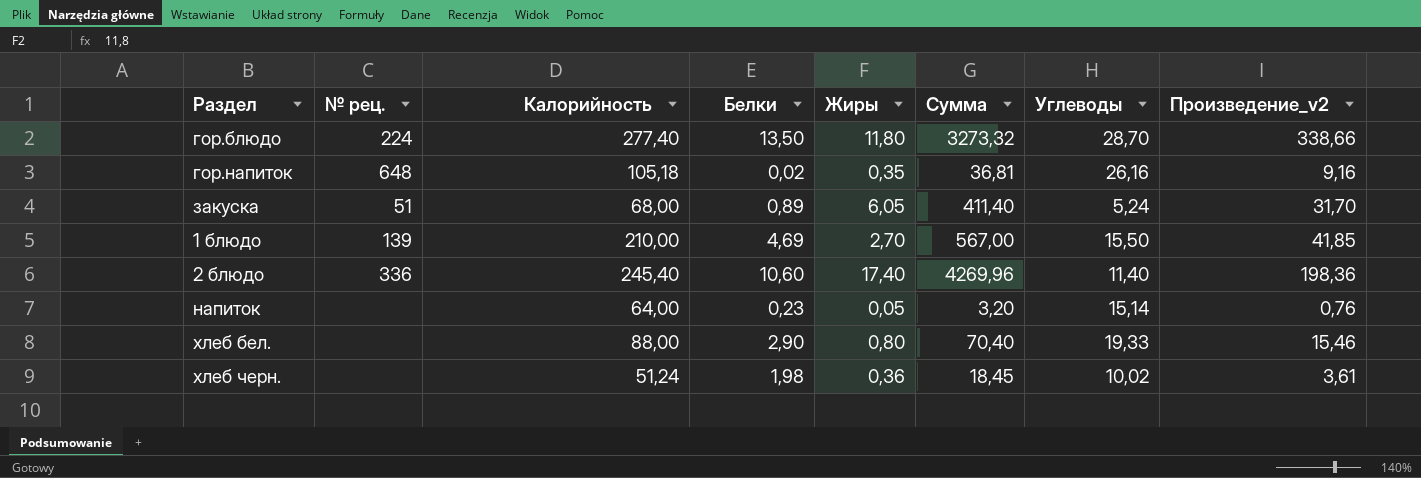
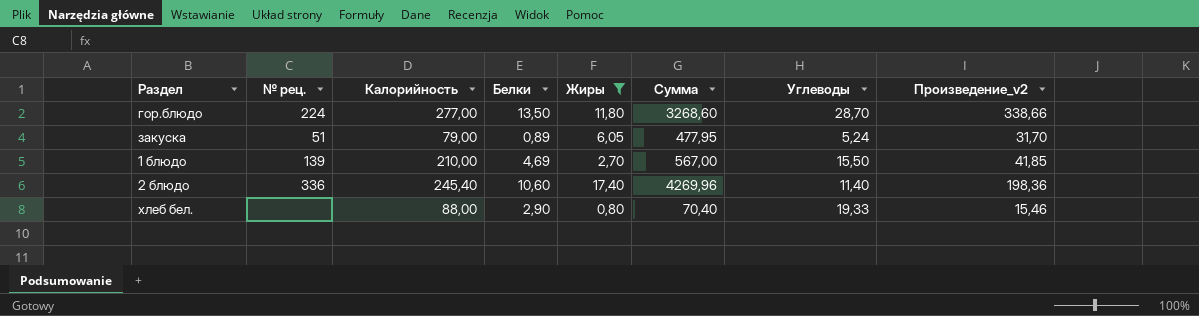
filter: none -> Жиры >= 0,80
гор.блюдо | Калорийность: 277,40 -> 277,00
гор.блюдо | Сумма: 3273,32 -> 3268,60
закуска | Калорийность: 68,00 -> 79,00
закуска | Сумма: 411,40 -> 477,95

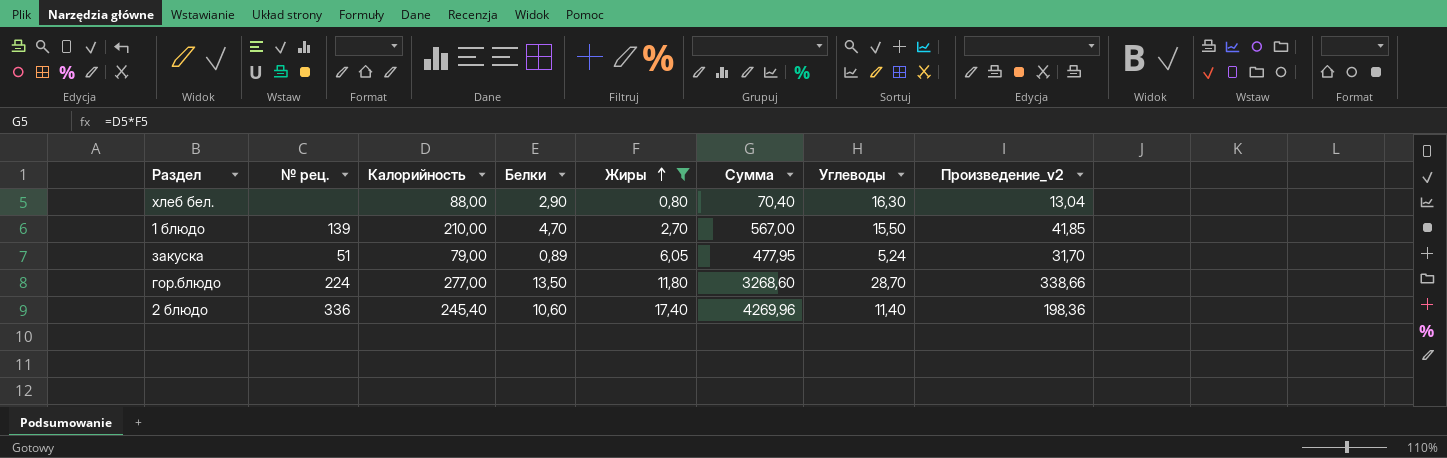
row order: none -> Жиры ascending
хлеб бел. | Углеводы: 19,33 -> 16,30
хлеб бел. | Произведение_v2: 15,46 -> 13,04
1 блюдо | Белки: 4,69 -> 4,70

